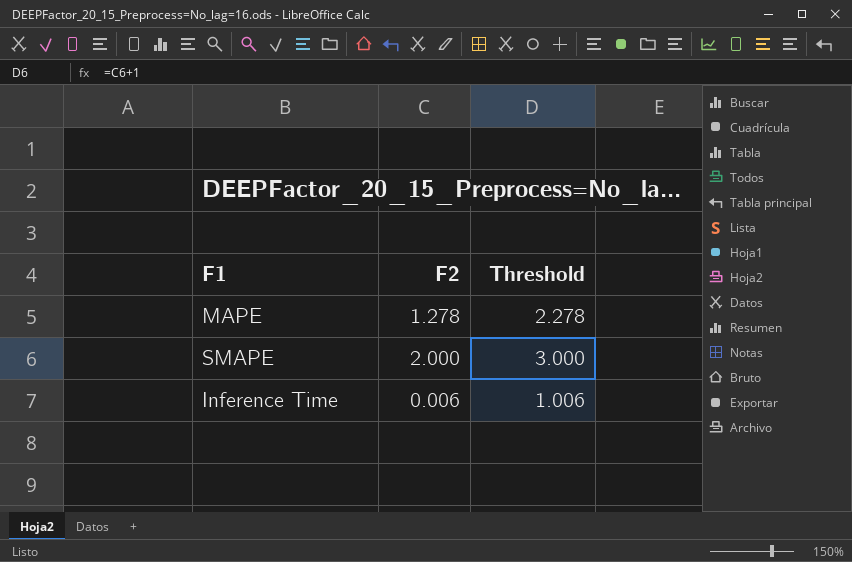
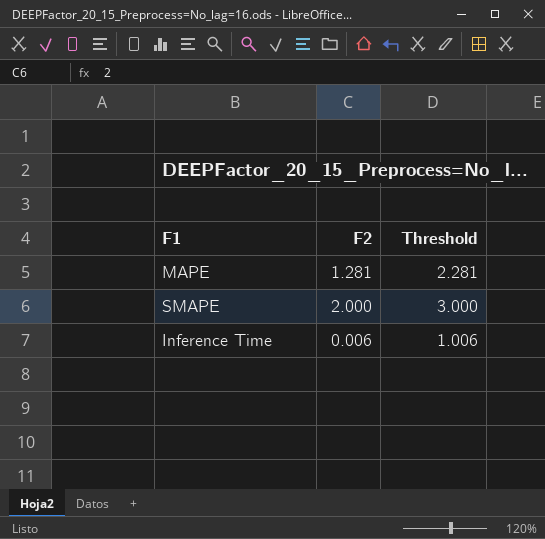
MAPE | F2: 1.278 -> 1.281
MAPE | Threshold: 2.278 -> 2.281

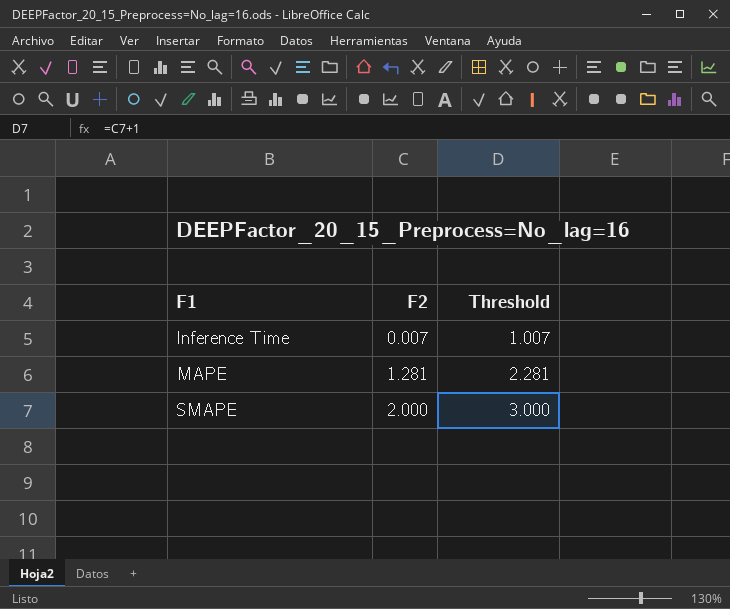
row order: none -> F1 ascending
Inference Time | F2: 0.006 -> 0.007
Inference Time | Threshold: 1.006 -> 1.007

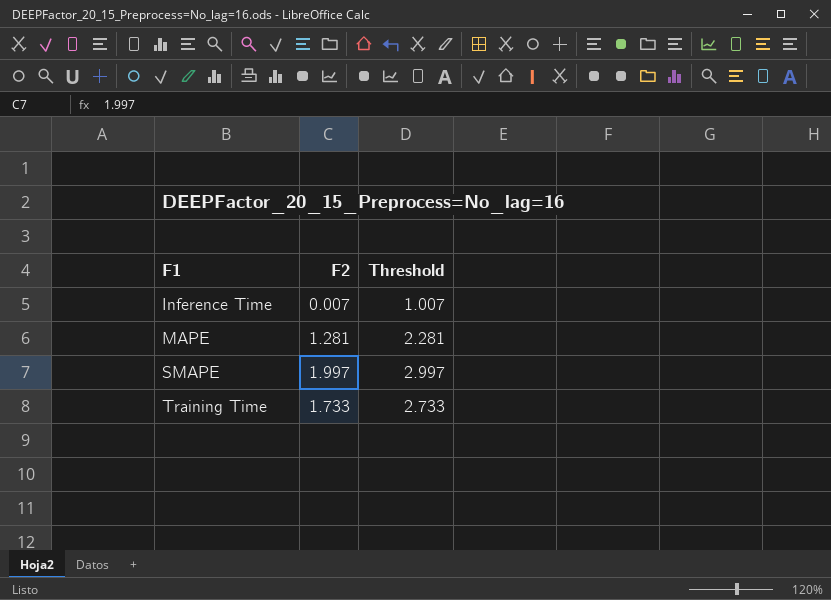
SMAPE | F2: 2.000 -> 1.997
SMAPE | Threshold: 3.000 -> 2.997
row Training Time: none -> 1.733 | 2.733

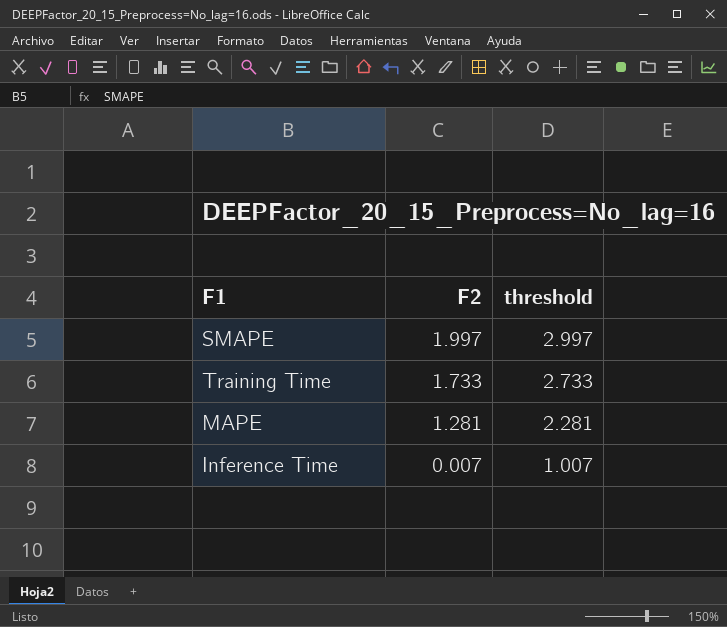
row order: F1 ascending -> F2 descending
column name: Threshold -> threshold

